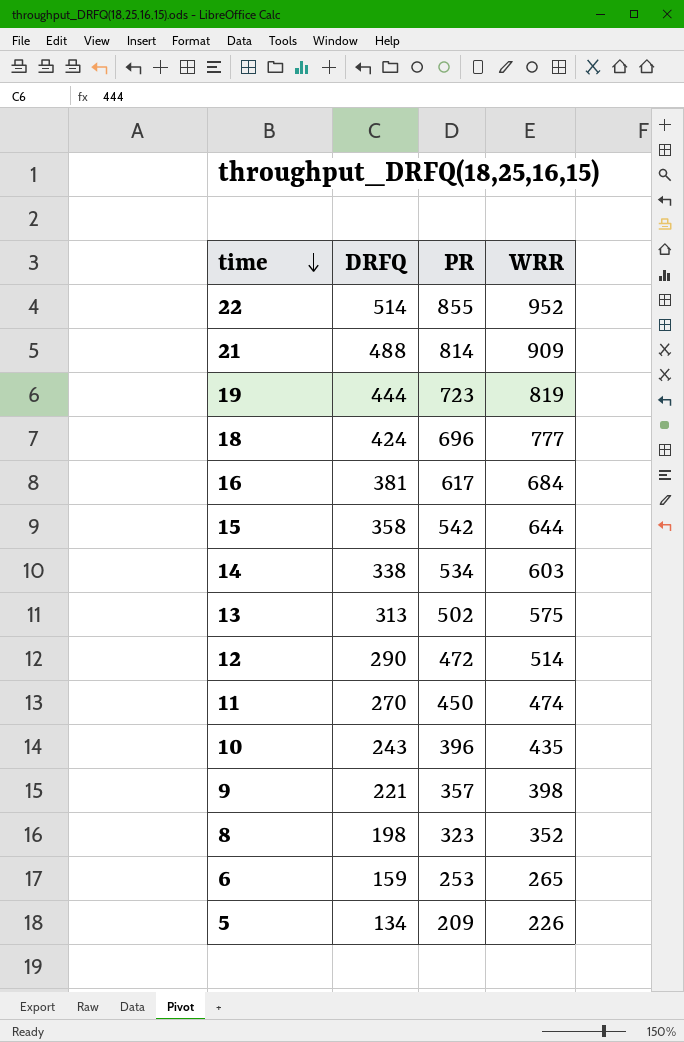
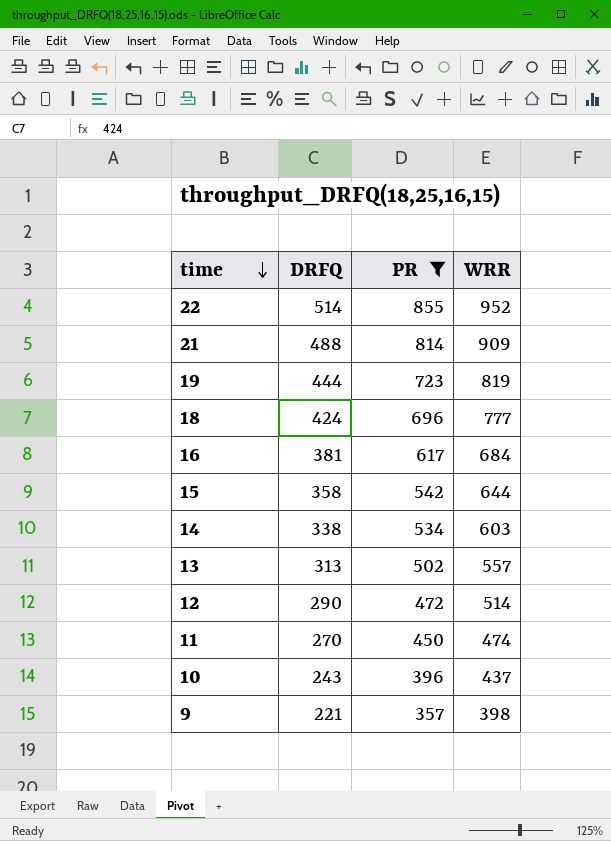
filter: none -> PR >= 357
13 | WRR: 575 -> 557
10 | WRR: 435 -> 437

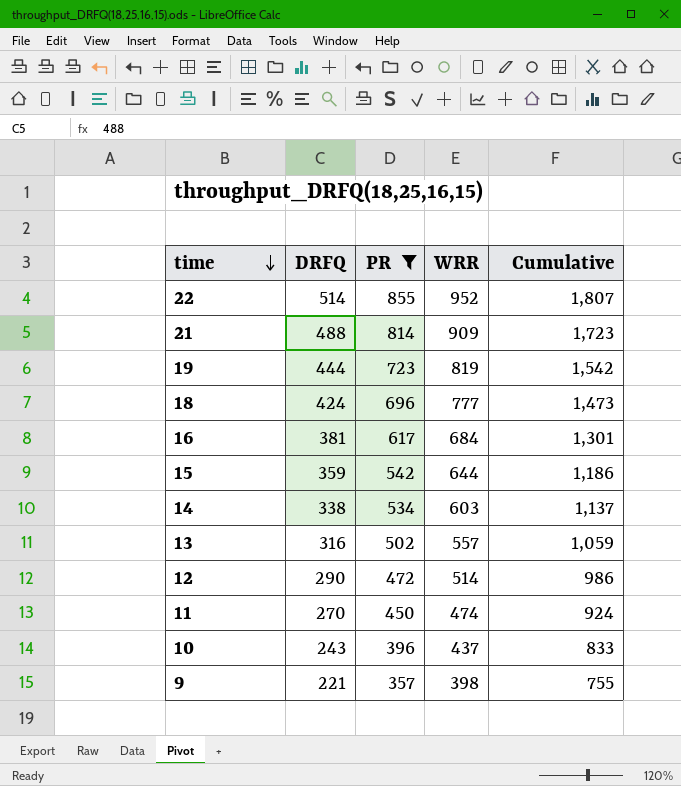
column Cumulative | formula: none -> [PR] + [WRR]
15 | DRFQ: 358 -> 359
13 | DRFQ: 313 -> 316

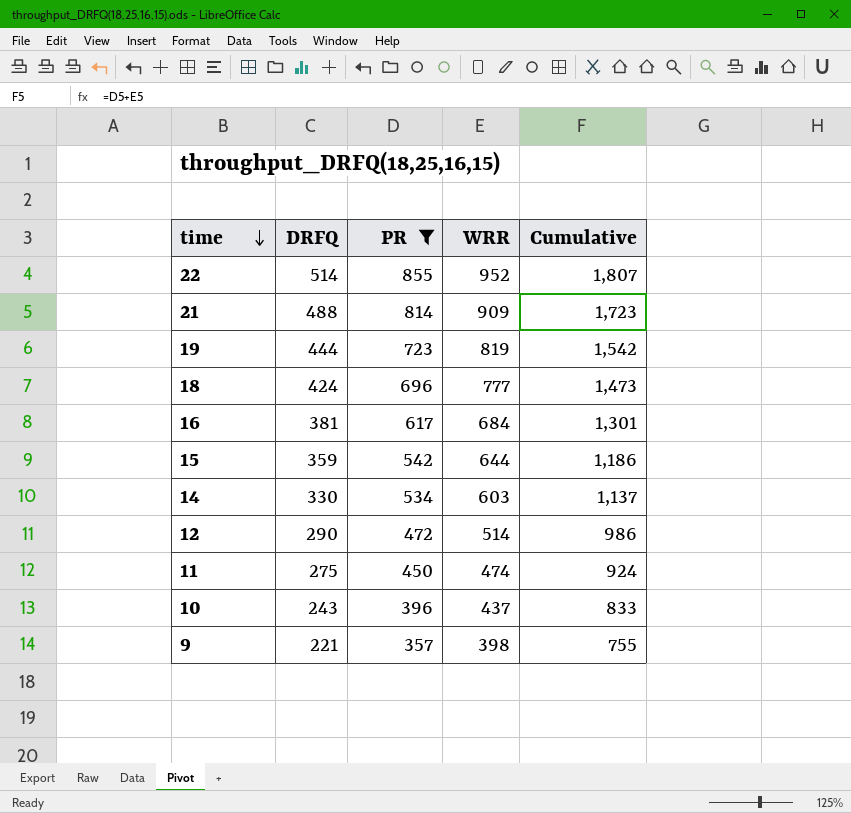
row 13: 316 | 502 | 557 | 1,059 -> none
14 | DRFQ: 338 -> 330
11 | DRFQ: 270 -> 275

